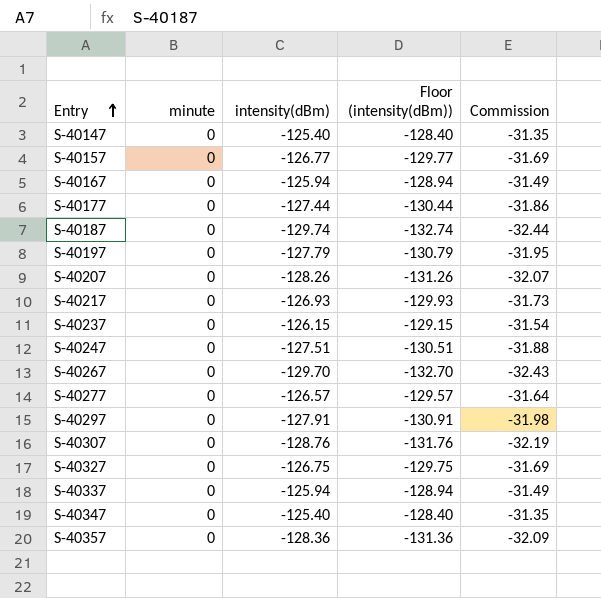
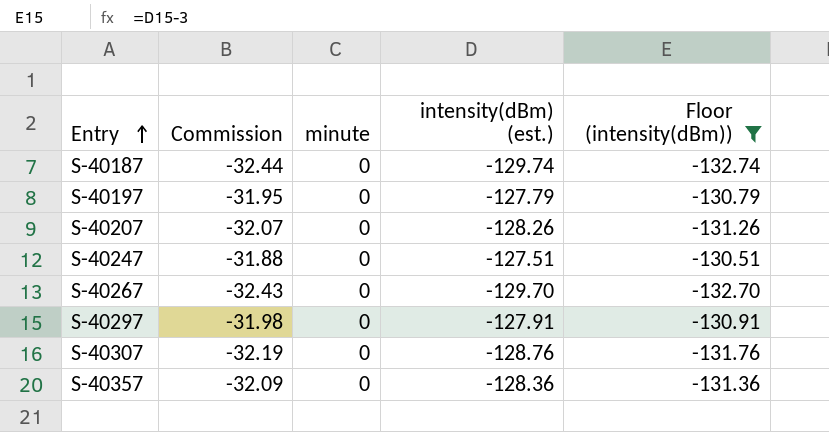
filter: none -> Floor (intensity(dBm)) <= -130.51
column Commission | position: 5 -> 2
column name: intensity(dBm) -> intensity(dBm) (est.)

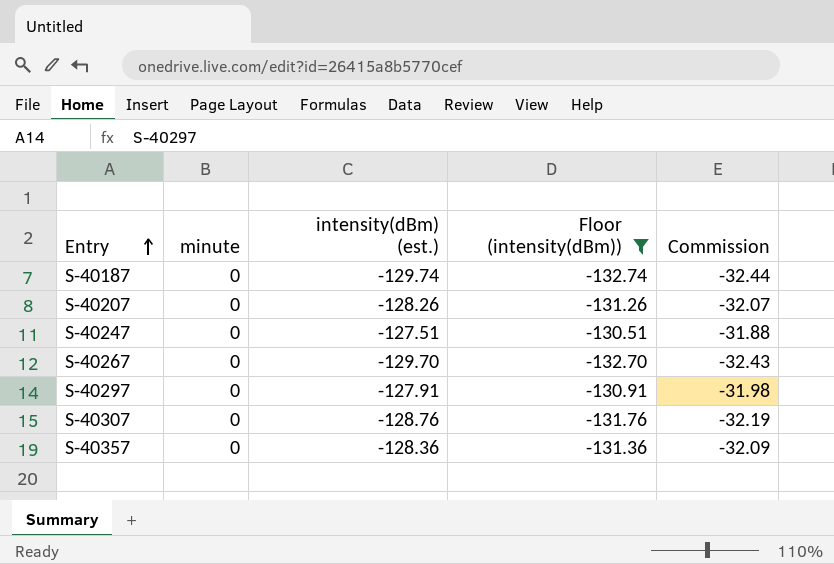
column Commission | position: 2 -> 5
row S-40197: -31.95 | 0 | -127.79 | -130.79 -> none

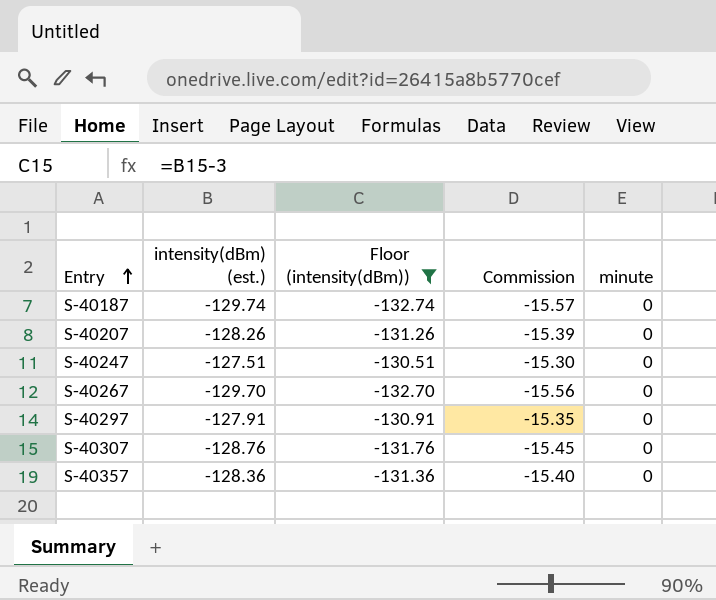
column Commission | formula: [intensity(dBm) (est.)] * 0.25 -> [intensity(dBm) (est.)] * 0.12
column minute | position: 2 -> 5

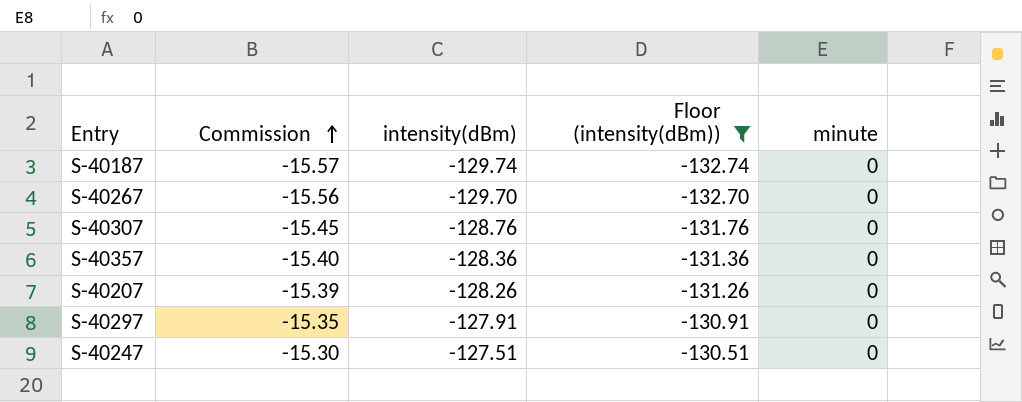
row order: Entry ascending -> Commission ascending
column Commission | position: 4 -> 2
column name: intensity(dBm) (est.) -> intensity(dBm)

